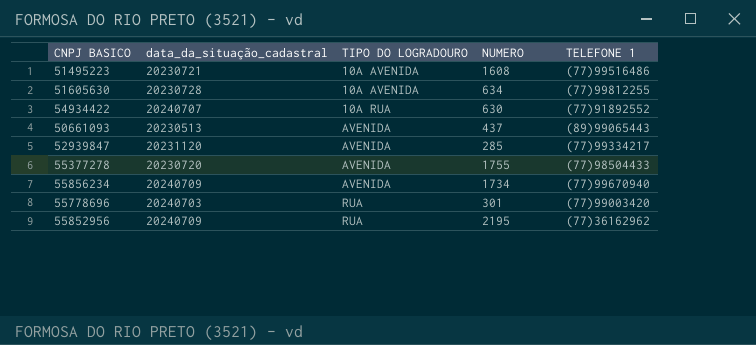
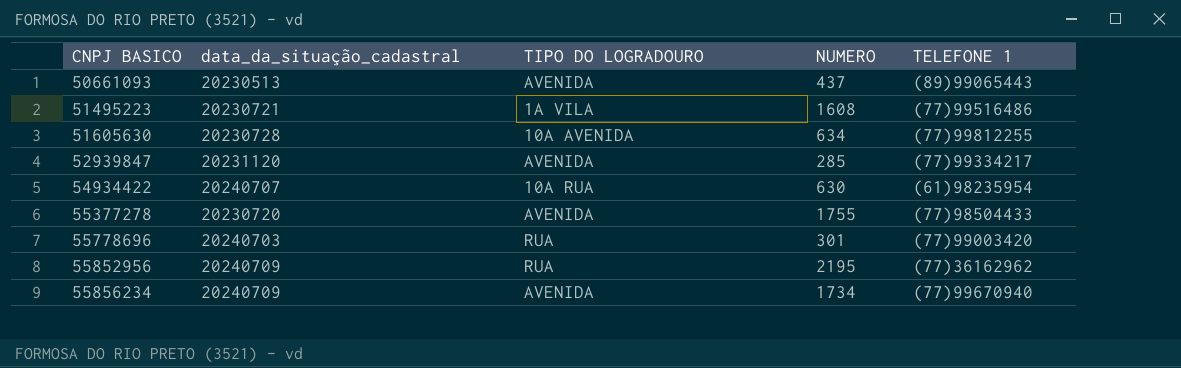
row order: TIPO DO LOGRADOURO ascending -> CNPJ BASICO ascending
51495223 | TIPO DO LOGRADOURO: 10A AVENIDA -> 1A VILA
54934422 | TELEFONE 1: (77)91892552 -> (61)98235954

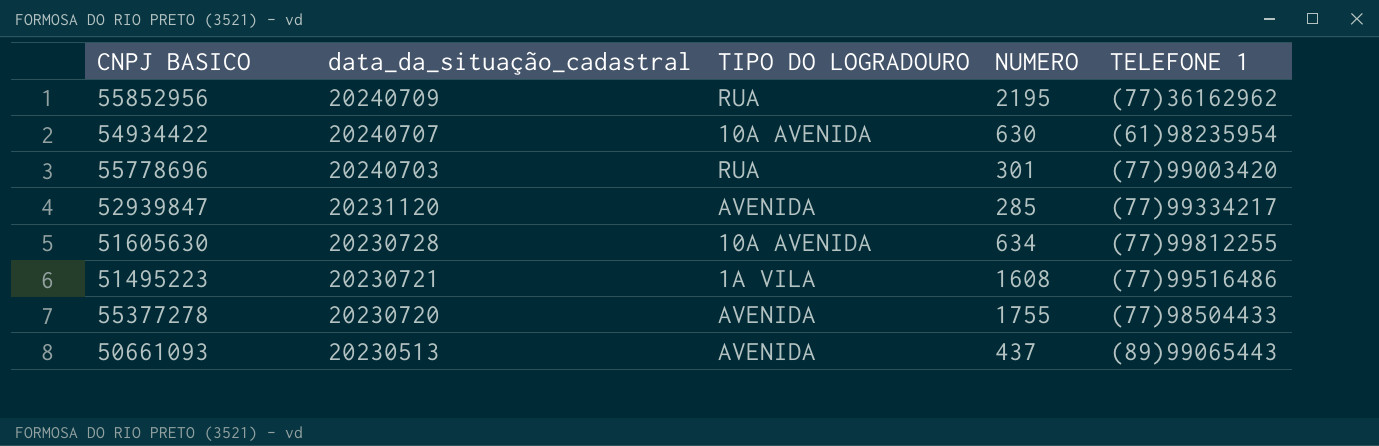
row order: CNPJ BASICO ascending -> data_da_situação_cadastral descending
row 55856234: 20240709 | AVENIDA | 1734 | (77)99670940 -> none
54934422 | TIPO DO LOGRADOURO: 10A RUA -> 10A AVENIDA

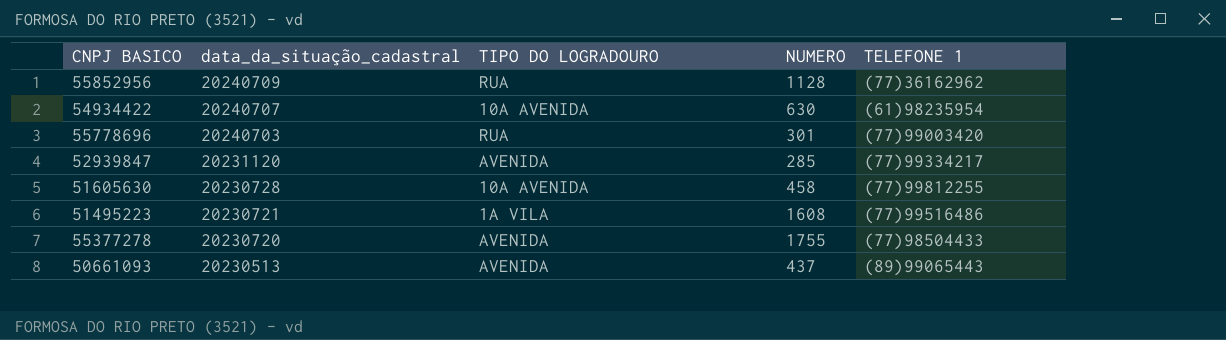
55852956 | NUMERO: 2195 -> 1128
51605630 | NUMERO: 634 -> 458

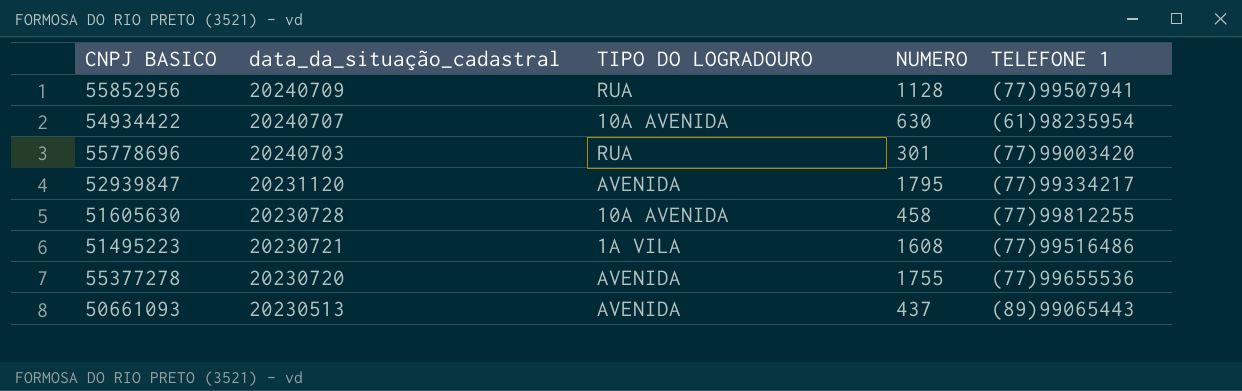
55852956 | TELEFONE 1: (77)36162962 -> (77)99507941
52939847 | NUMERO: 285 -> 1795
55377278 | TELEFONE 1: (77)98504433 -> (77)99655536

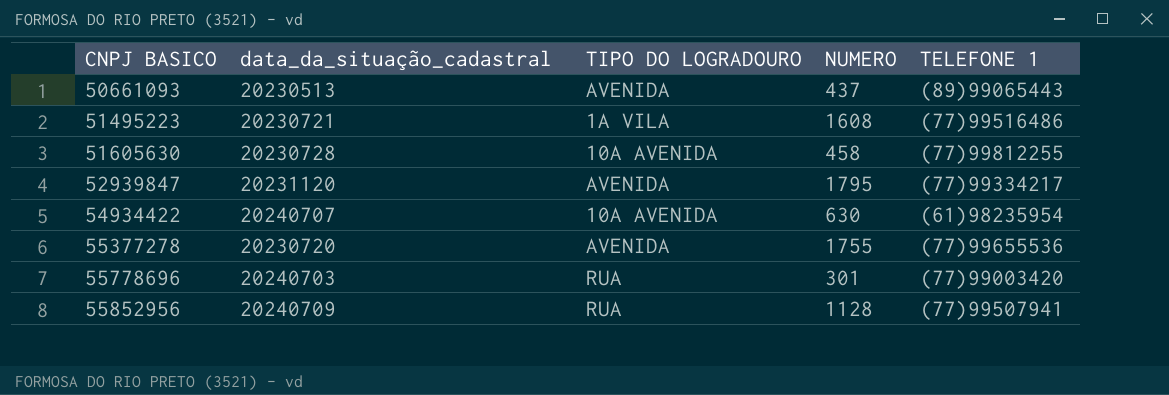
row order: data_da_situação_cadastral descending -> CNPJ BASICO ascending

